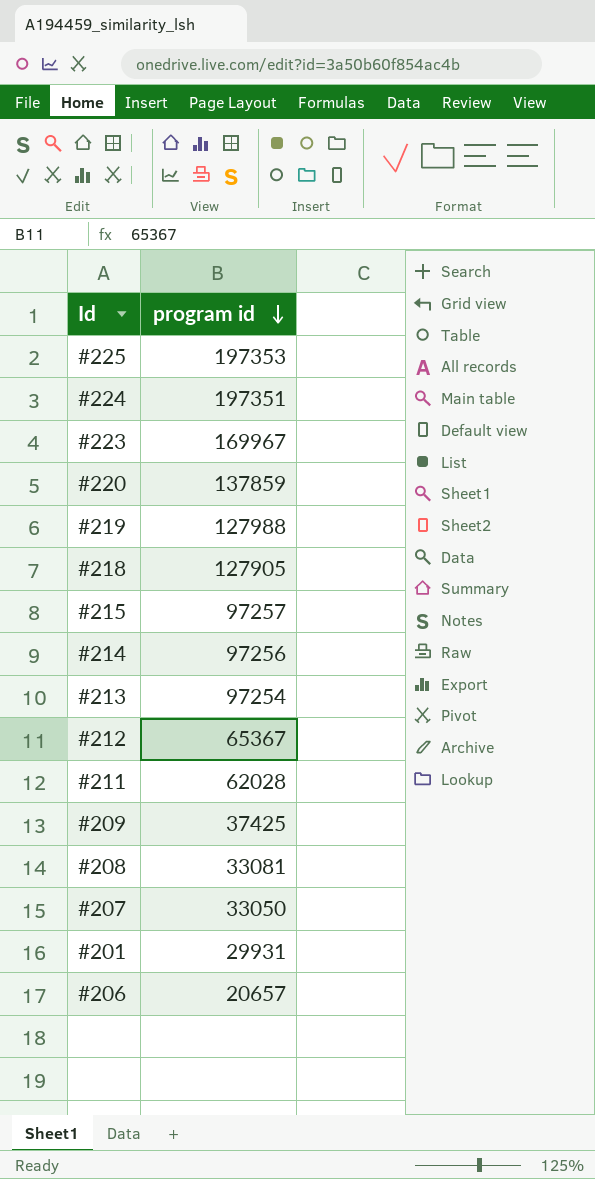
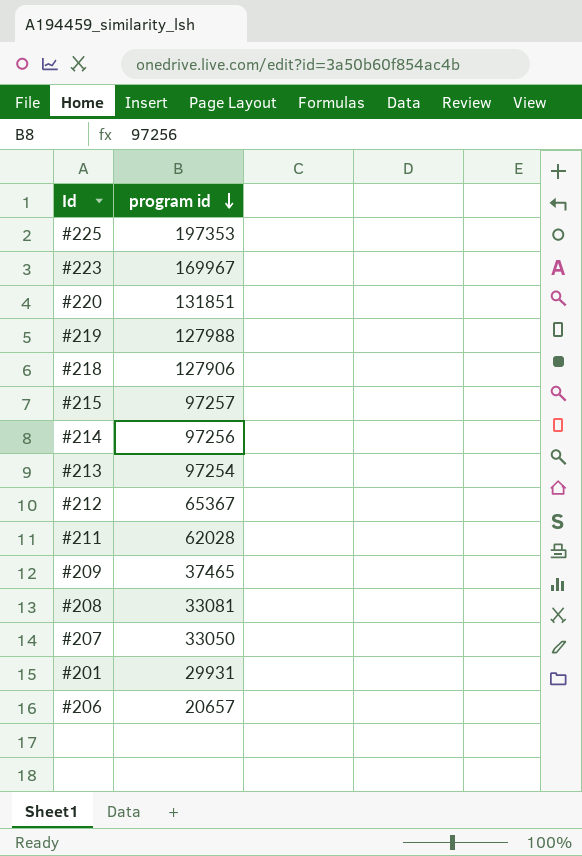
row #224: 197351 -> none
#220 | program id: 137859 -> 131851
#218 | program id: 127905 -> 127906
#209 | program id: 37425 -> 37465

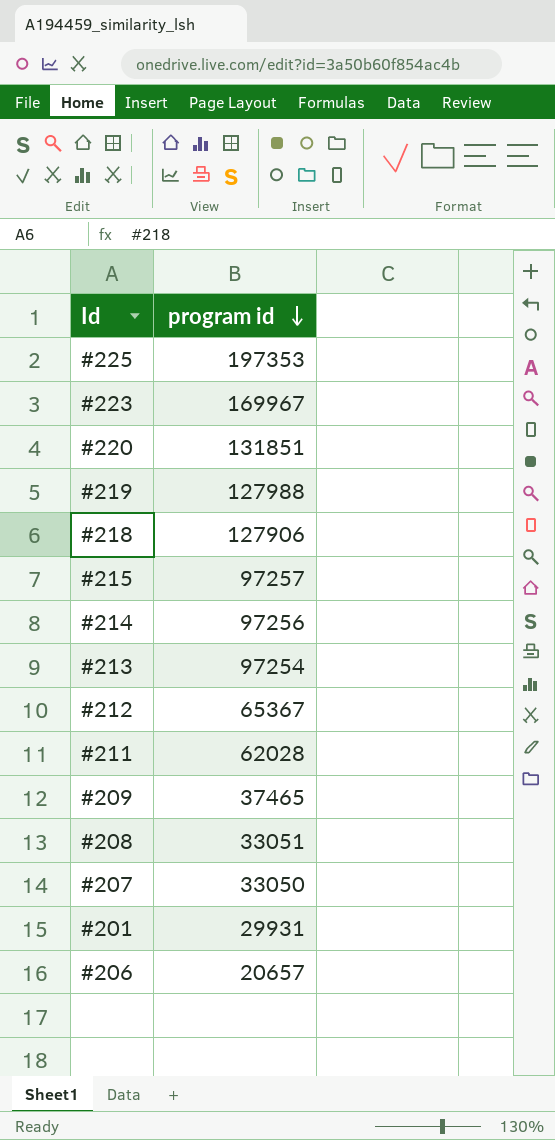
#208 | program id: 33081 -> 33051

